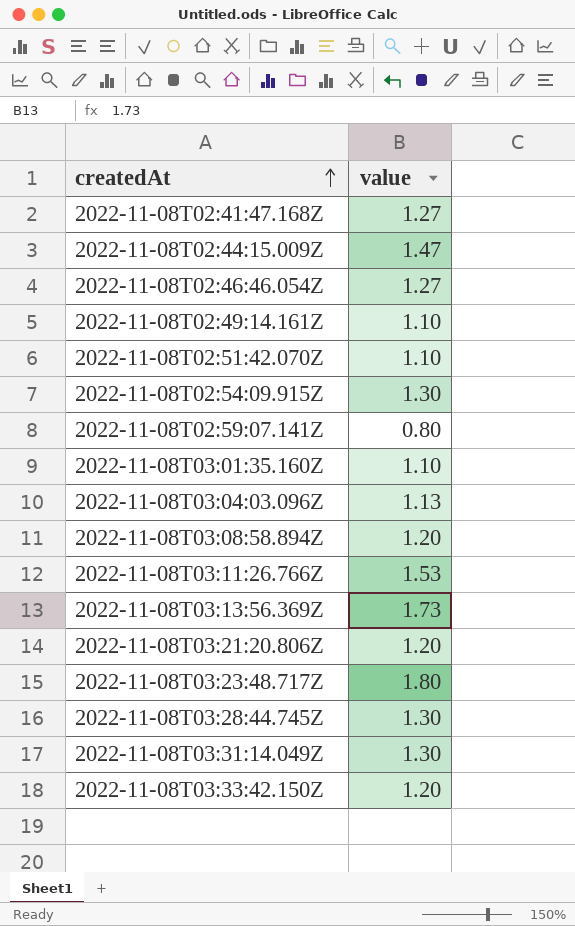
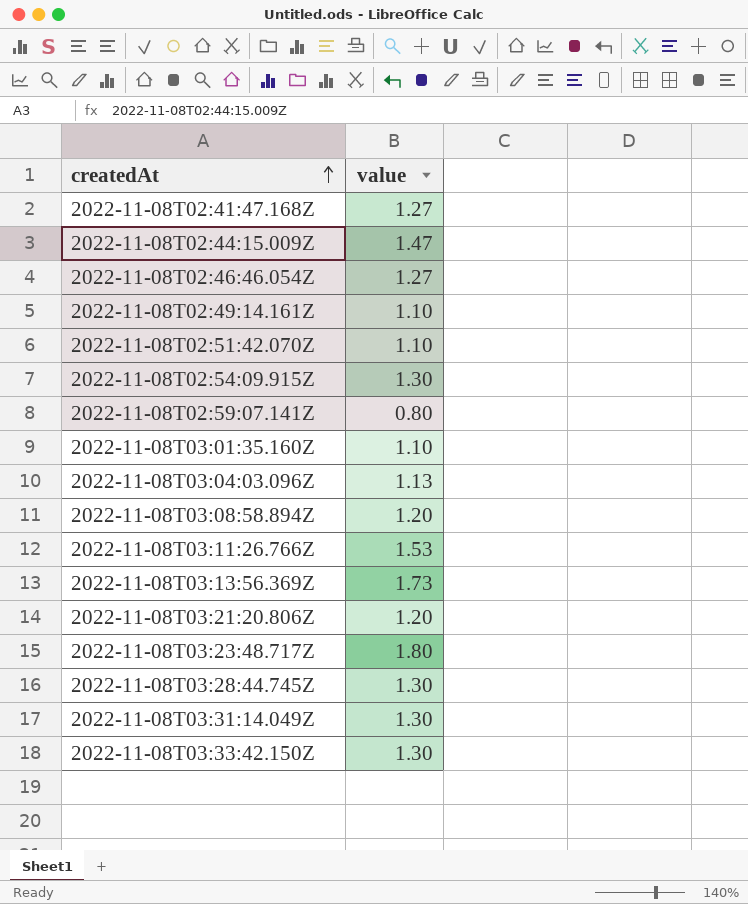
2022-11-08T03:33:42.150Z | value: 1.20 -> 1.30

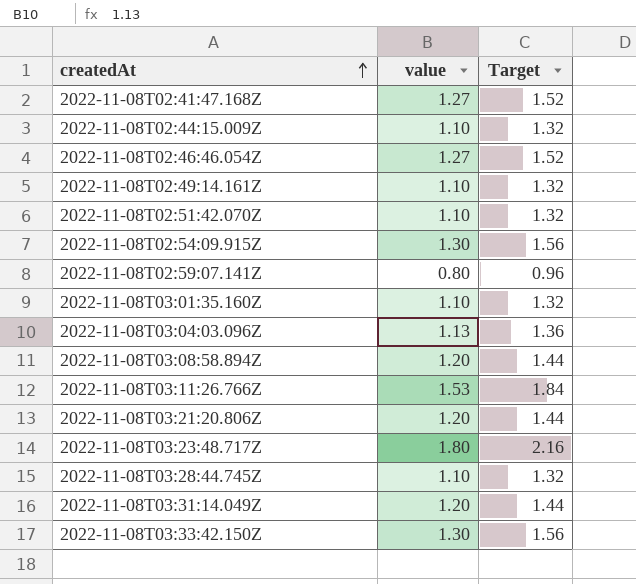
column Target | formula: none -> [value] * 1.2
row 2022-11-08T03:13:56.369Z: 1.73 -> none
2022-11-08T02:44:15.009Z | value: 1.47 -> 1.10
2022-11-08T03:28:44.745Z | value: 1.30 -> 1.10
2022-11-08T03:31:14.049Z | value: 1.30 -> 1.20

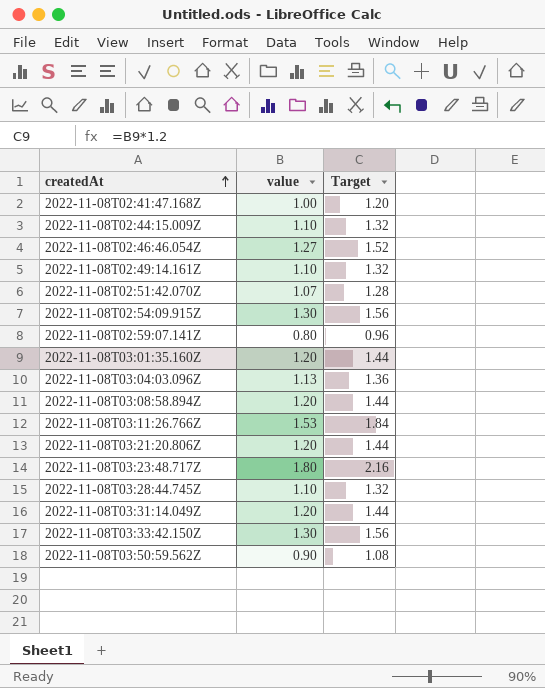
2022-11-08T02:41:47.168Z | value: 1.27 -> 1.00
2022-11-08T02:41:47.168Z | Target: 1.52 -> 1.20
2022-11-08T02:51:42.070Z | value: 1.10 -> 1.07
2022-11-08T02:51:42.070Z | Target: 1.32 -> 1.28
2022-11-08T03:01:35.160Z | value: 1.10 -> 1.20
2022-11-08T03:01:35.160Z | Target: 1.32 -> 1.44
row 2022-11-08T03:50:59.562Z: none -> 0.90 | 1.08

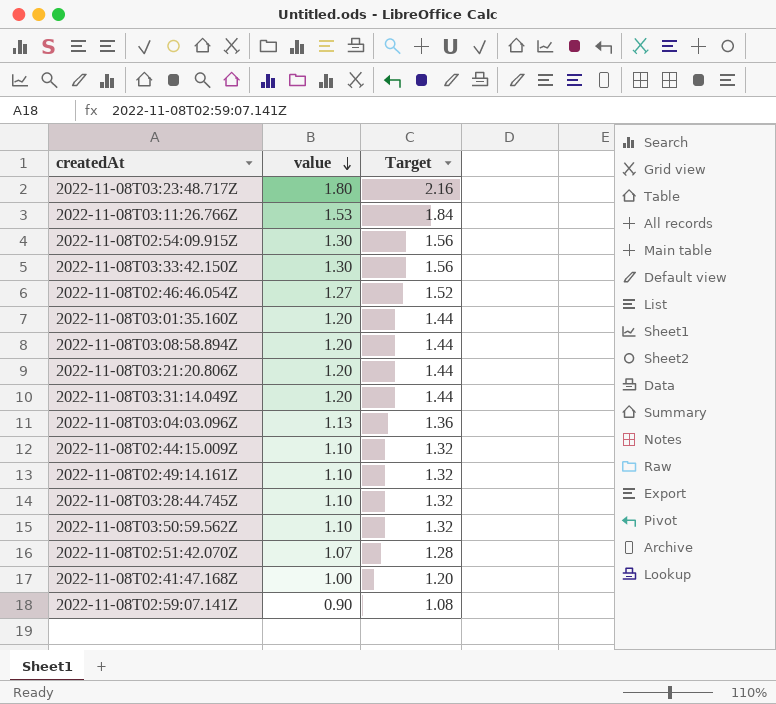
row order: createdAt ascending -> value descending
2022-11-08T03:50:59.562Z | value: 0.90 -> 1.10
2022-11-08T03:50:59.562Z | Target: 1.08 -> 1.32
2022-11-08T02:59:07.141Z | value: 0.80 -> 0.90
2022-11-08T02:59:07.141Z | Target: 0.96 -> 1.08

